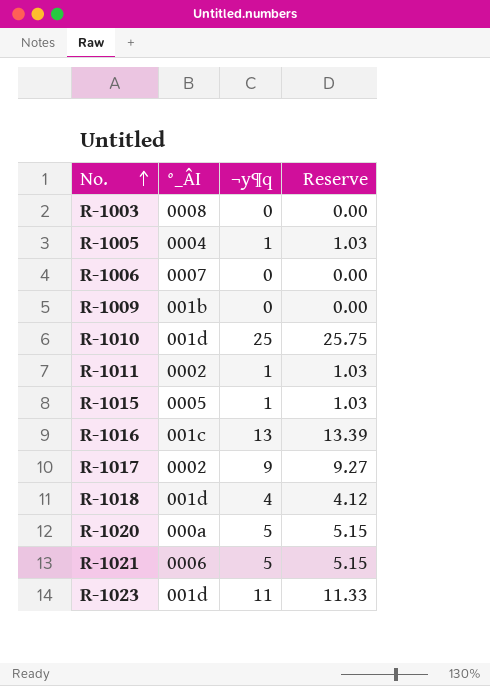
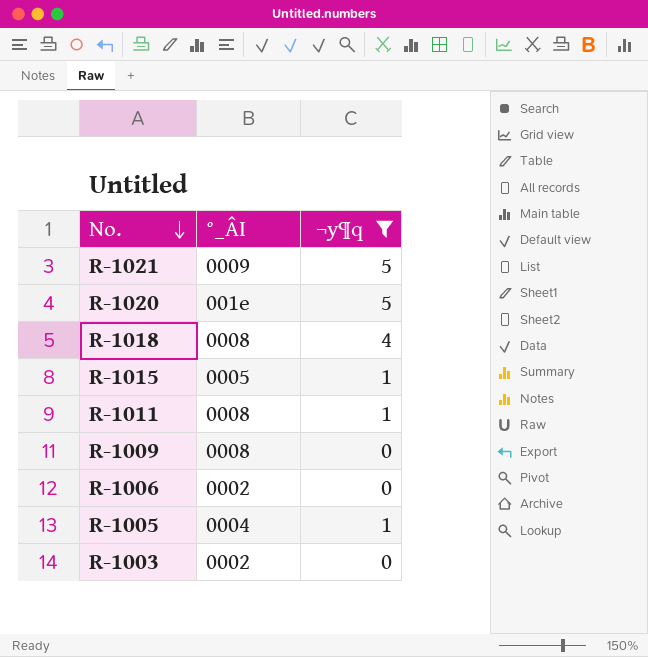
filter: none -> ¬y¶q <= 5
row order: No. ascending -> No. descending
column Reserve | formula: [¬y¶q] * 1.03 -> none
R-1021 | °_ÂI: 0006 -> 0009
R-1020 | °_ÂI: 000a -> 001e
R-1018 | °_ÂI: 001d -> 0008
R-1011 | °_ÂI: 0002 -> 0008
R-1009 | °_ÂI: 001b -> 0008
R-1006 | °_ÂI: 0007 -> 0002
R-1003 | °_ÂI: 0008 -> 0002

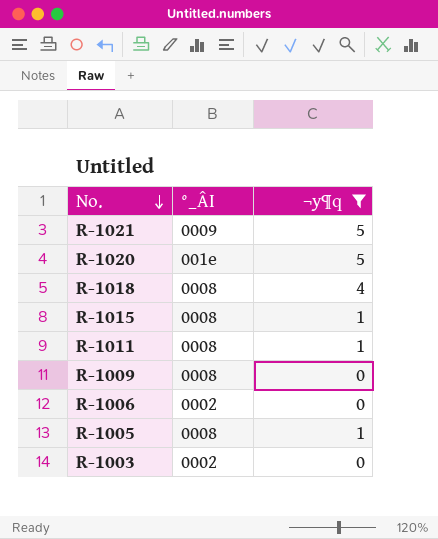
R-1015 | °_ÂI: 0005 -> 0008
R-1005 | °_ÂI: 0004 -> 0008

